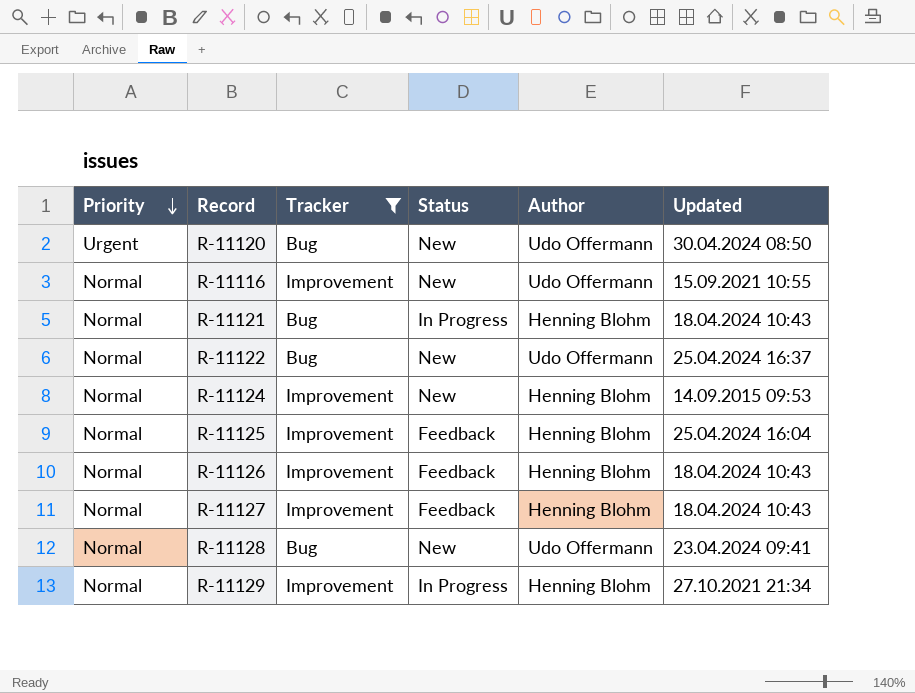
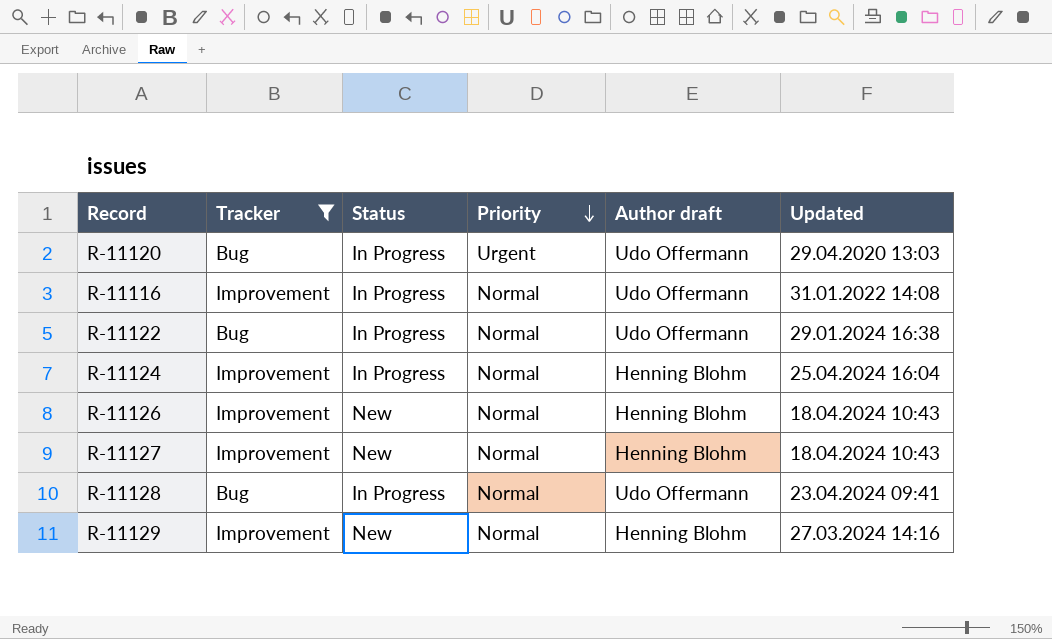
column Priority | position: 1 -> 4
column name: Author -> Author draft
row R-11121: Normal | Bug | In Progress | Henning Blohm | 18.04.2024 10:43 -> none
row R-11125: Normal | Improvement | Feedback | Henning Blohm | 25.04.2024 16:04 -> none
R-11120 | Status: New -> In Progress
R-11120 | Updated: 30.04.2024 08:50 -> 29.04.2020 13:03
R-11116 | Status: New -> In Progress
R-11116 | Updated: 15.09.2021 10:55 -> 31.01.2022 14:08
R-11122 | Status: New -> In Progress
R-11122 | Updated: 25.04.2024 16:37 -> 29.01.2024 16:38
R-11124 | Status: New -> In Progress
R-11124 | Updated: 14.09.2015 09:53 -> 25.04.2024 16:04
R-11126 | Status: Feedback -> New
R-11127 | Status: Feedback -> New
R-11128 | Status: New -> In Progress
R-11129 | Status: In Progress -> New
R-11129 | Updated: 27.10.2021 21:34 -> 27.03.2024 14:16

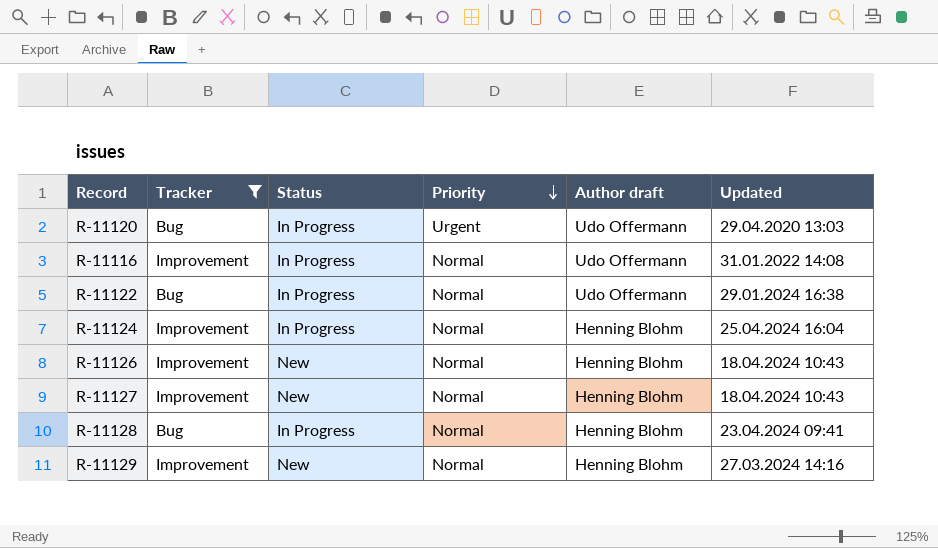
R-11128 | Author draft: Udo Offermann -> Henning Blohm

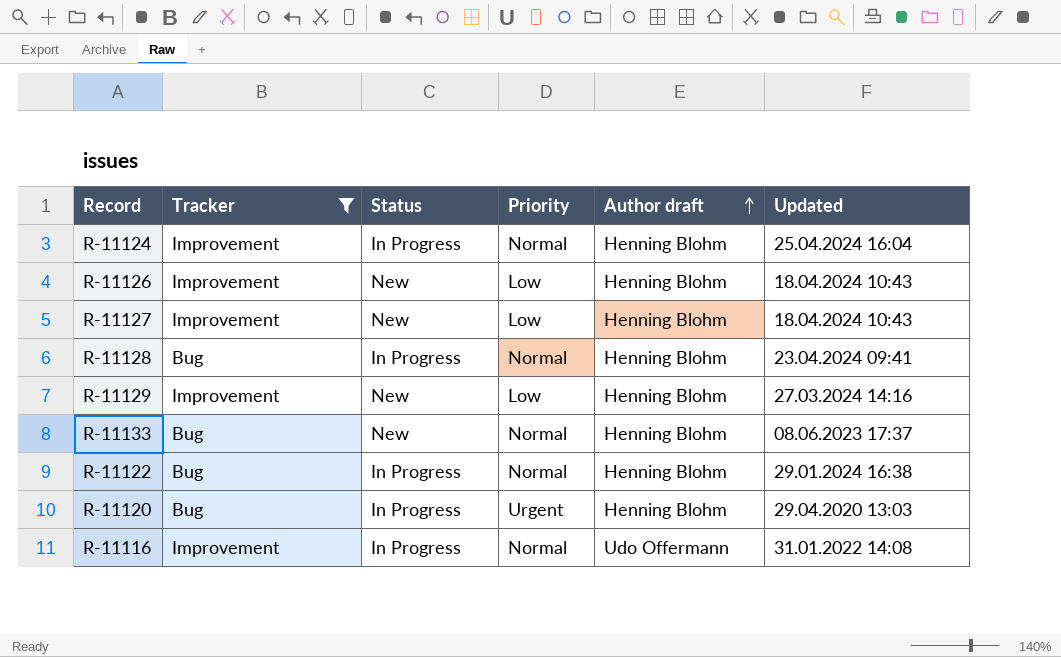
row order: Priority descending -> Author draft ascending
R-11126 | Priority: Normal -> Low
R-11127 | Priority: Normal -> Low
R-11129 | Priority: Normal -> Low
row R-11133: none -> Bug | New | Normal | Henning Blohm | 08.06.2023 17:37
R-11122 | Author draft: Udo Offermann -> Henning Blohm
R-11120 | Author draft: Udo Offermann -> Henning Blohm

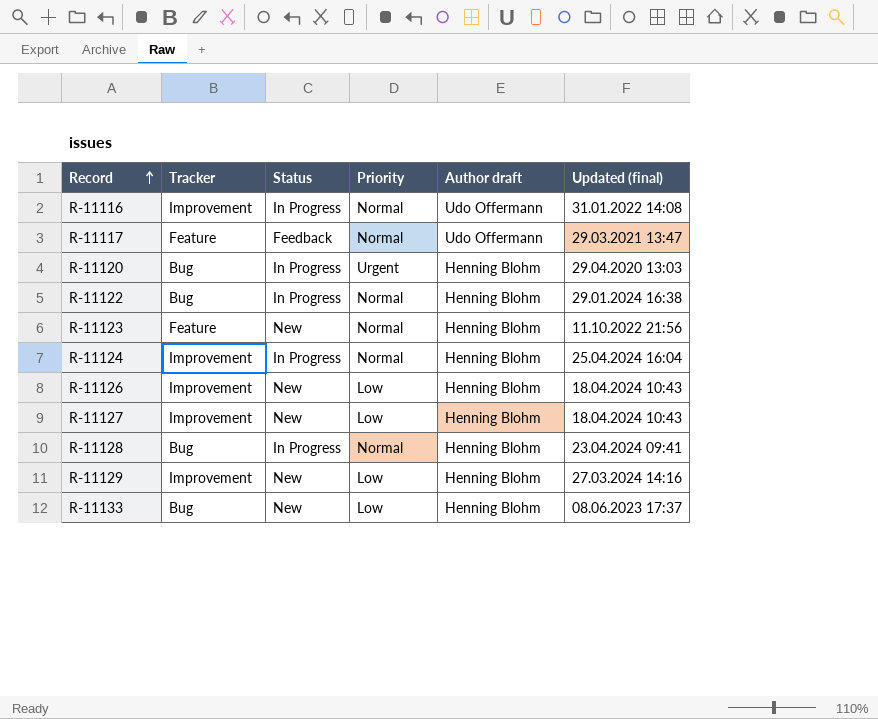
filter: Tracker != Feature -> none
row order: Author draft ascending -> Record ascending
column name: Updated -> Updated (final)
R-11133 | Priority: Normal -> Low

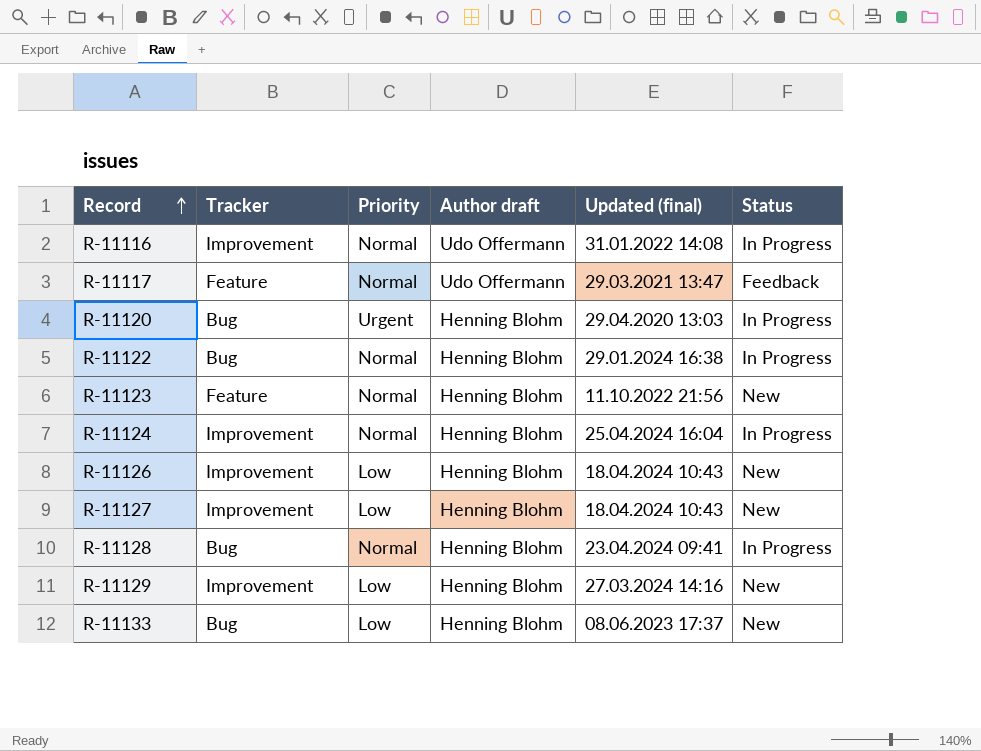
column Status | position: 3 -> 6

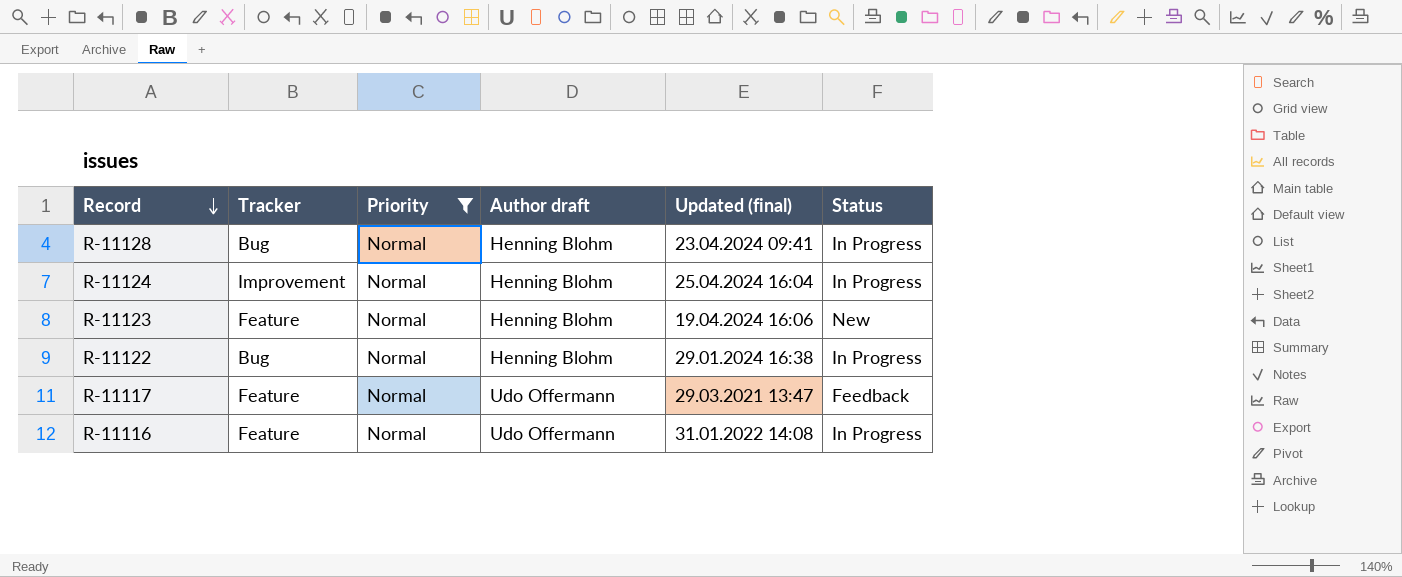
filter: none -> Priority = Normal
row order: Record ascending -> Record descending
R-11123 | Updated (final): 11.10.2022 21:56 -> 19.04.2024 16:06
R-11116 | Tracker: Improvement -> Feature

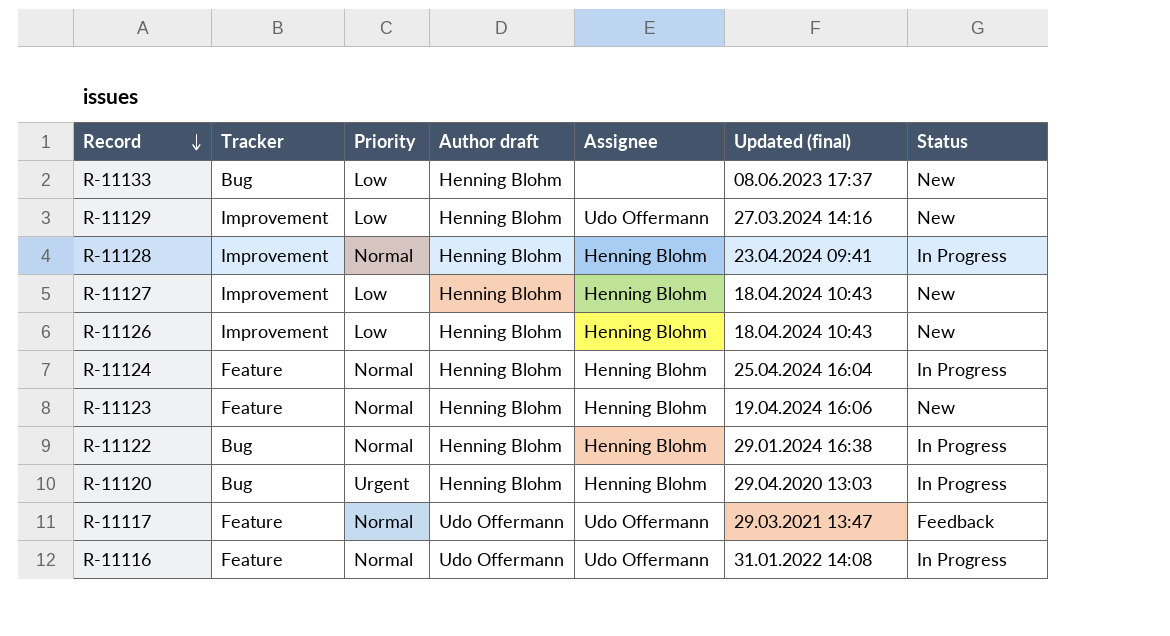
filter: Priority = Normal -> none
column Assignee | position: none -> 5
R-11128 | Tracker: Bug -> Improvement
R-11124 | Tracker: Improvement -> Feature

